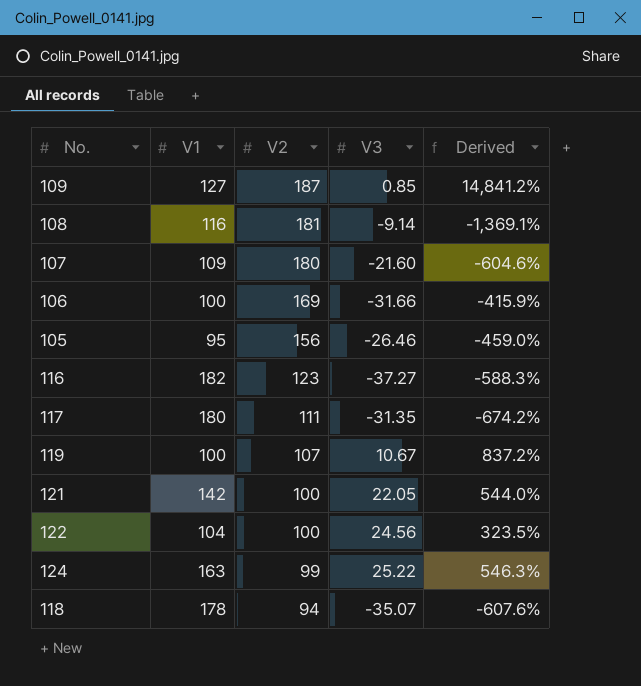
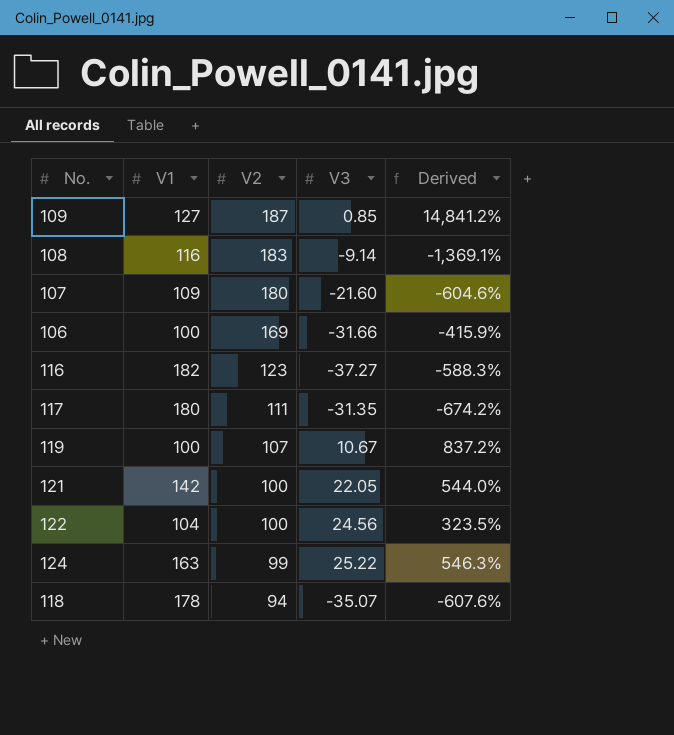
row 105: 95 | 156 | -26.46 | -459.0% -> none
108 | V2: 181 -> 183

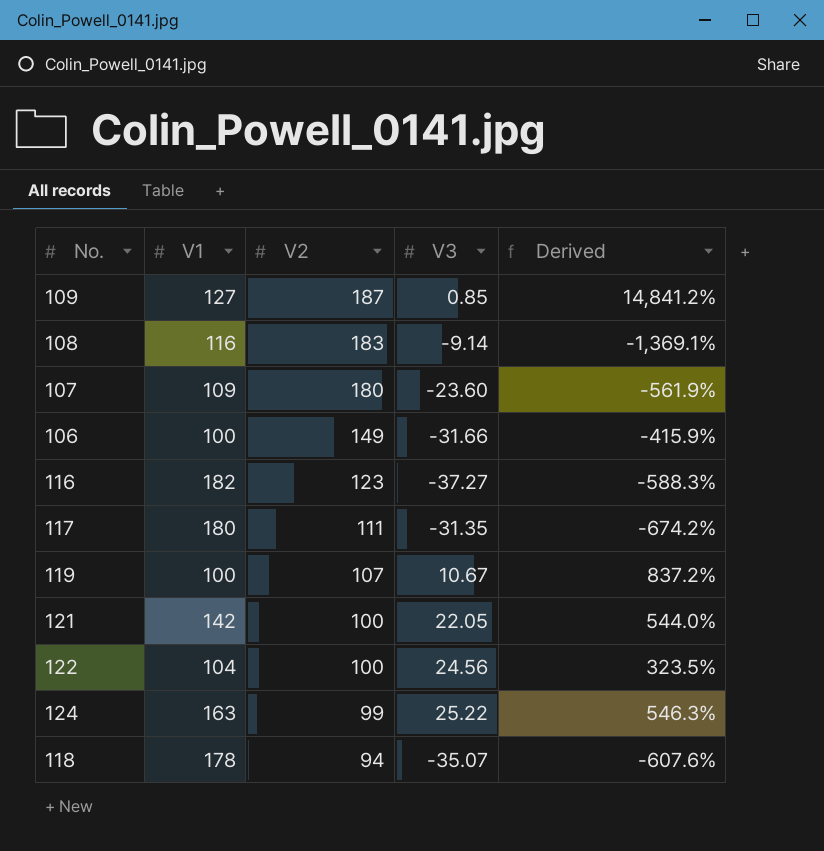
107 | V3: -21.60 -> -23.60
107 | Derived: -604.6% -> -561.9%
106 | V2: 169 -> 149

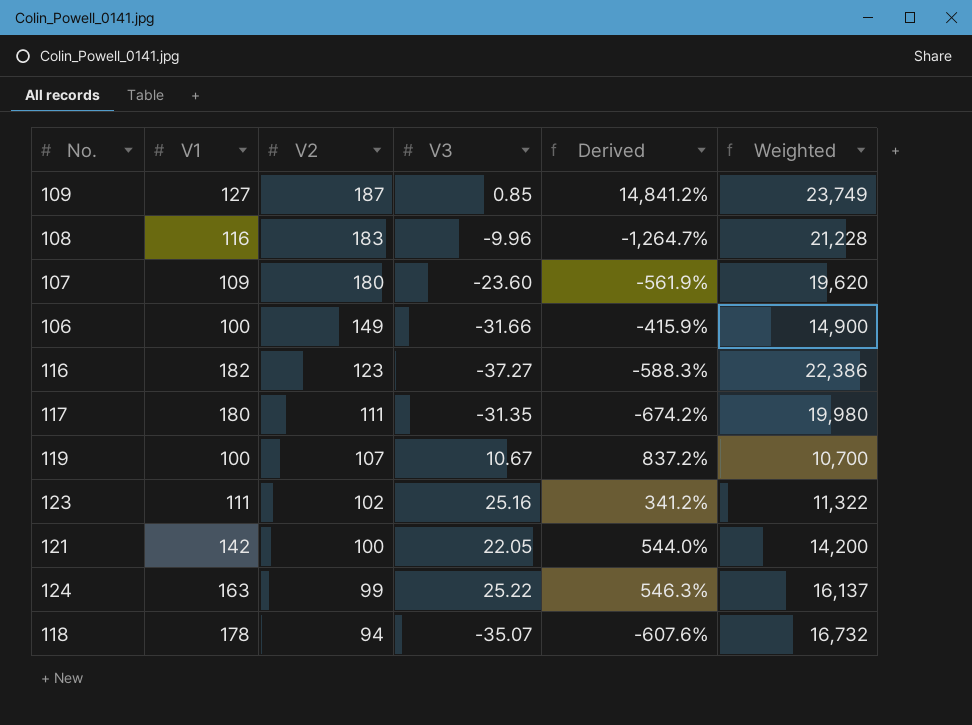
column Weighted | formula: none -> [V1] * [V2]
row 122: 104 | 100 | 24.56 | 323.5% -> none
108 | V3: -9.14 -> -9.96
108 | Derived: -1,369.1% -> -1,264.7%
row 123: none -> 111 | 102 | 25.16 | 341.2% | 11,322

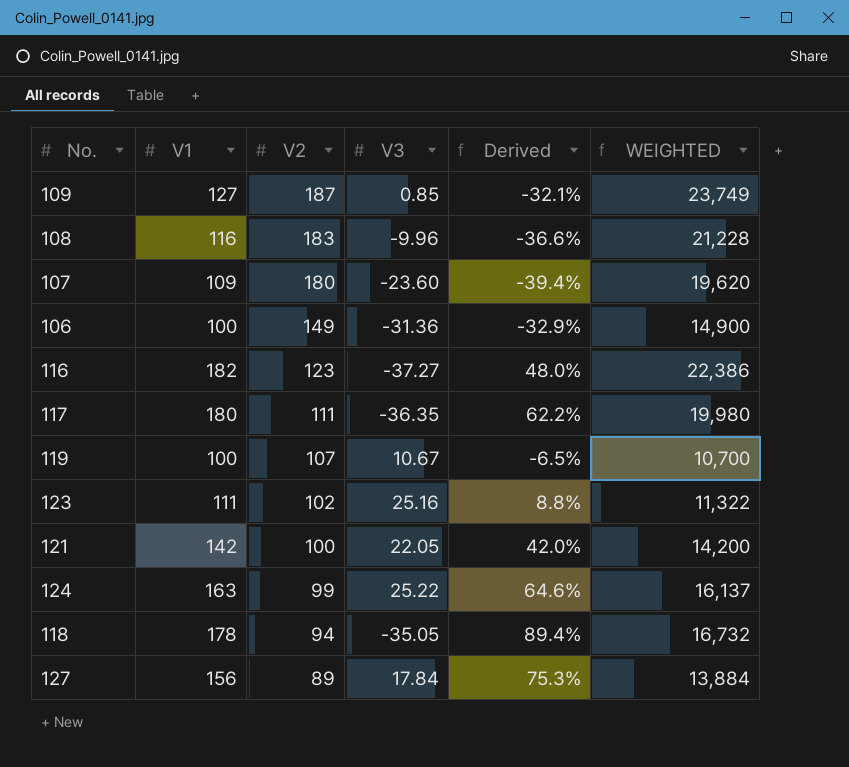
column Derived | formula: ([V1] - [V3]) / [V3] -> ([V1] - [V2]) / [V2]
column name: Weighted -> WEIGHTED
106 | V3: -31.66 -> -31.36
117 | V3: -31.35 -> -36.35
118 | V3: -35.07 -> -35.05
row 127: none -> 156 | 89 | 17.84 | 75.3% | 13,884

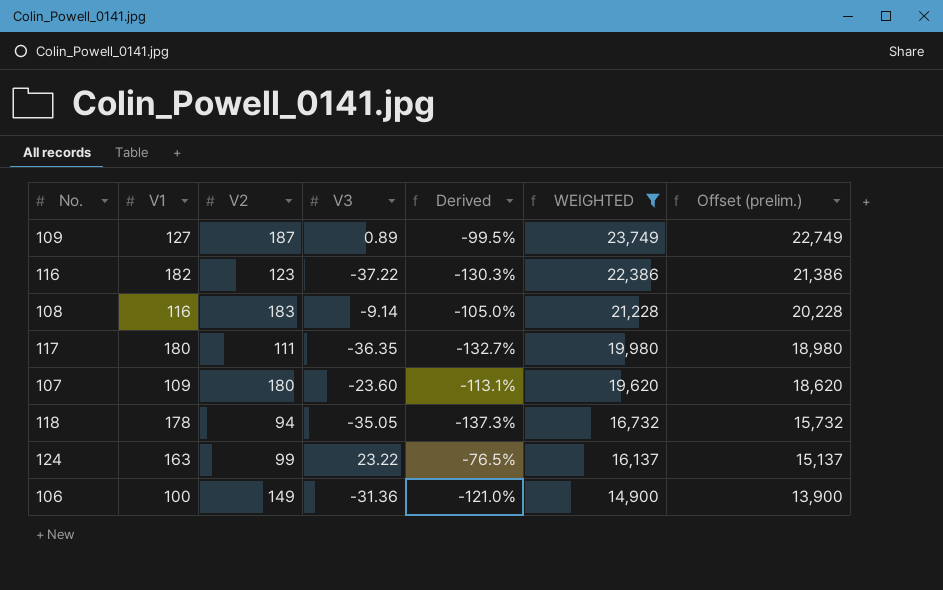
filter: none -> WEIGHTED >= 14,900
row order: V2 descending -> WEIGHTED descending
column Derived | formula: ([V1] - [V2]) / [V2] -> ([V3] - [V2]) / [V2]
column Offset (prelim.) | formula: none -> [WEIGHTED] - 1000
109 | V3: 0.85 -> 0.89
116 | V3: -37.27 -> -37.22
108 | V3: -9.96 -> -9.14
124 | V3: 25.22 -> 23.22

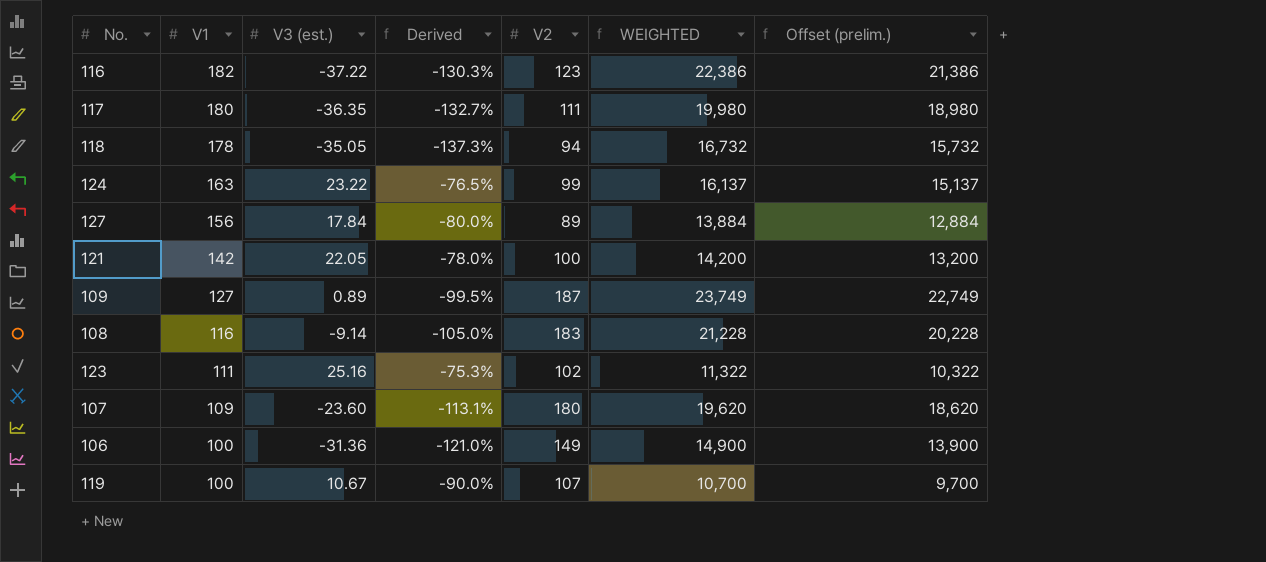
filter: WEIGHTED >= 14,900 -> none
row order: WEIGHTED descending -> V1 descending
column name: V3 -> V3 (est.)
column V2 | position: 3 -> 5

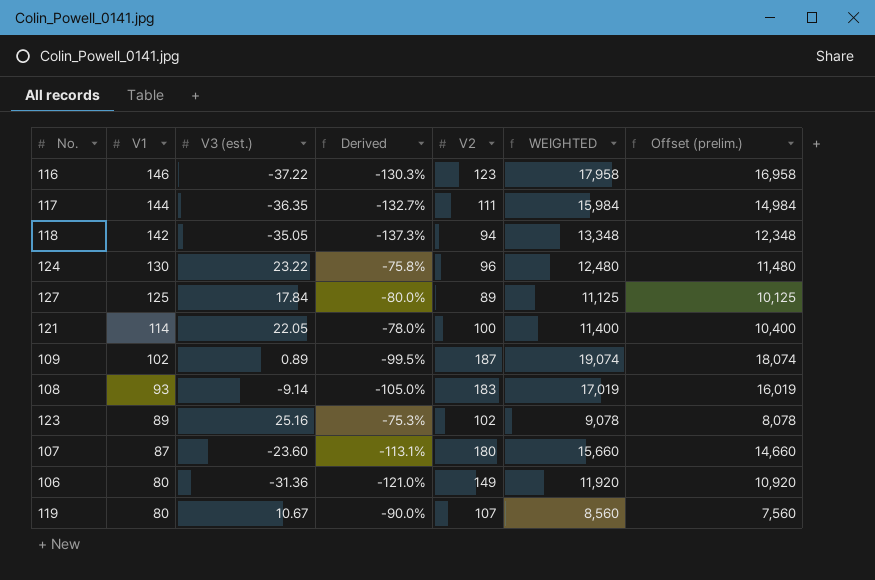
116 | V1: 182 -> 146
116 | WEIGHTED: 22,386 -> 17,958
116 | Offset (prelim.): 21,386 -> 16,958
117 | V1: 180 -> 144
117 | WEIGHTED: 19,980 -> 15,984
117 | Offset (prelim.): 18,980 -> 14,984
118 | V1: 178 -> 142
118 | WEIGHTED: 16,732 -> 13,348
118 | Offset (prelim.): 15,732 -> 12,348
124 | V1: 163 -> 130
124 | Derived: -76.5% -> -75.8%
124 | V2: 99 -> 96
124 | WEIGHTED: 16,137 -> 12,480
124 | Offset (prelim.): 15,137 -> 11,480
127 | V1: 156 -> 125
127 | WEIGHTED: 13,884 -> 11,125
127 | Offset (prelim.): 12,884 -> 10,125
121 | V1: 142 -> 114
121 | WEIGHTED: 14,200 -> 11,400
121 | Offset (prelim.): 13,200 -> 10,400
109 | V1: 127 -> 102
109 | WEIGHTED: 23,749 -> 19,074
109 | Offset (prelim.): 22,749 -> 18,074
108 | V1: 116 -> 93
108 | WEIGHTED: 21,228 -> 17,019
108 | Offset (prelim.): 20,228 -> 16,019
123 | V1: 111 -> 89
123 | WEIGHTED: 11,322 -> 9,078
123 | Offset (prelim.): 10,322 -> 8,078
107 | V1: 109 -> 87
107 | WEIGHTED: 19,620 -> 15,660
107 | Offset (prelim.): 18,620 -> 14,660
106 | V1: 100 -> 80
106 | WEIGHTED: 14,900 -> 11,920
106 | Offset (prelim.): 13,900 -> 10,920
119 | V1: 100 -> 80
119 | WEIGHTED: 10,700 -> 8,560
119 | Offset (prelim.): 9,700 -> 7,560

